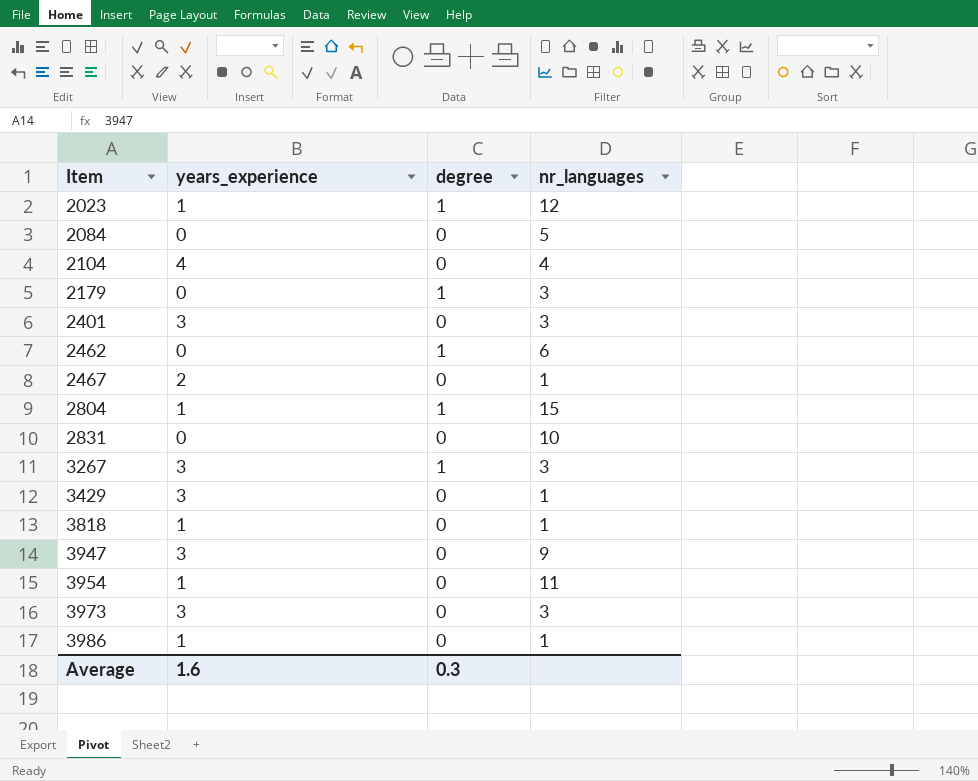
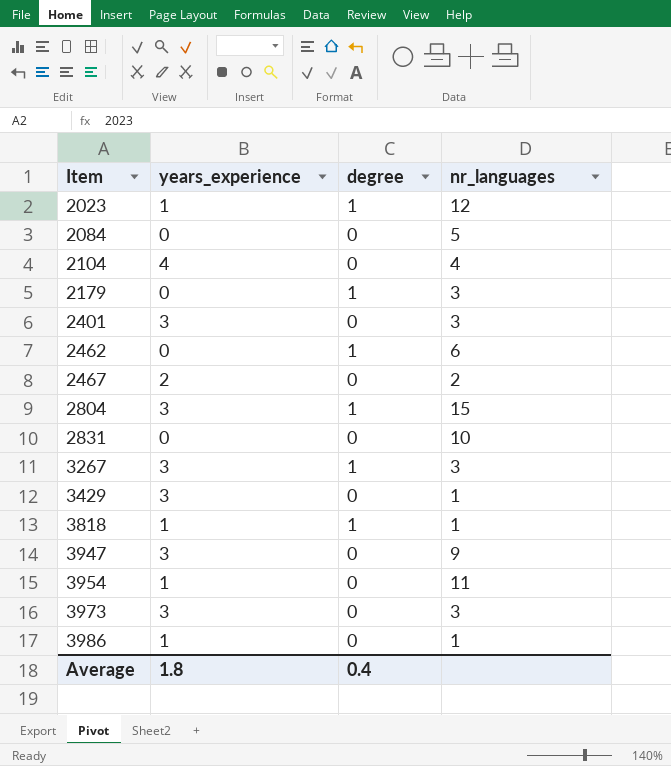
2467 | nr_languages: 1 -> 2
2804 | years_experience: 1 -> 3
3818 | degree: 0 -> 1
Average | years_experience: 1.6 -> 1.8
Average | degree: 0.3 -> 0.4

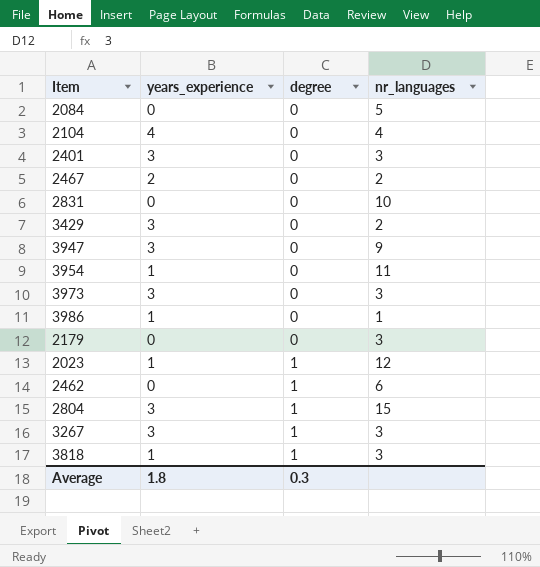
row order: Item ascending -> degree ascending
3429 | nr_languages: 1 -> 2
2179 | degree: 1 -> 0
3818 | nr_languages: 1 -> 3
Average | degree: 0.4 -> 0.3

